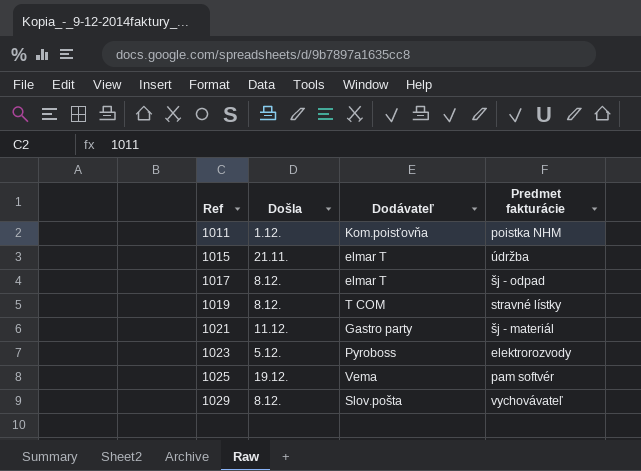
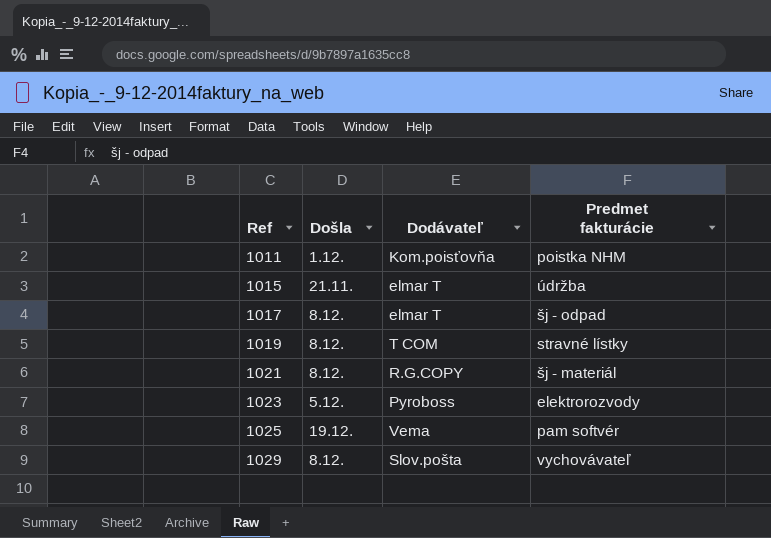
1021 | Došla: 11.12. -> 8.12.
1021 | Dodávateľ: Gastro party -> R.G.COPY

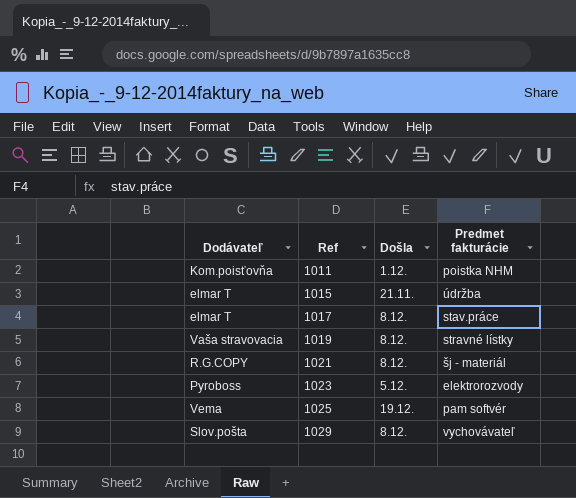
column Dodávateľ | position: 3 -> 1
1017 | Predmet fakturácie: šj - odpad -> stav.práce
1019 | Dodávateľ: T COM -> Vaša stravovacia

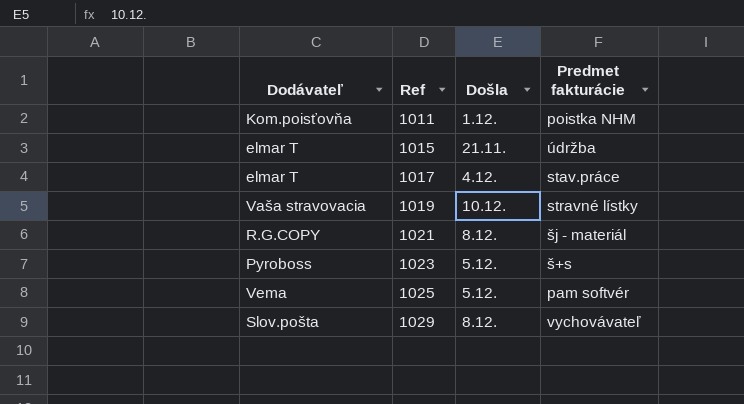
1017 | Došla: 8.12. -> 4.12.
1019 | Došla: 8.12. -> 10.12.
1023 | Predmet fakturácie: elektrorozvody -> š+s
1025 | Došla: 19.12. -> 5.12.

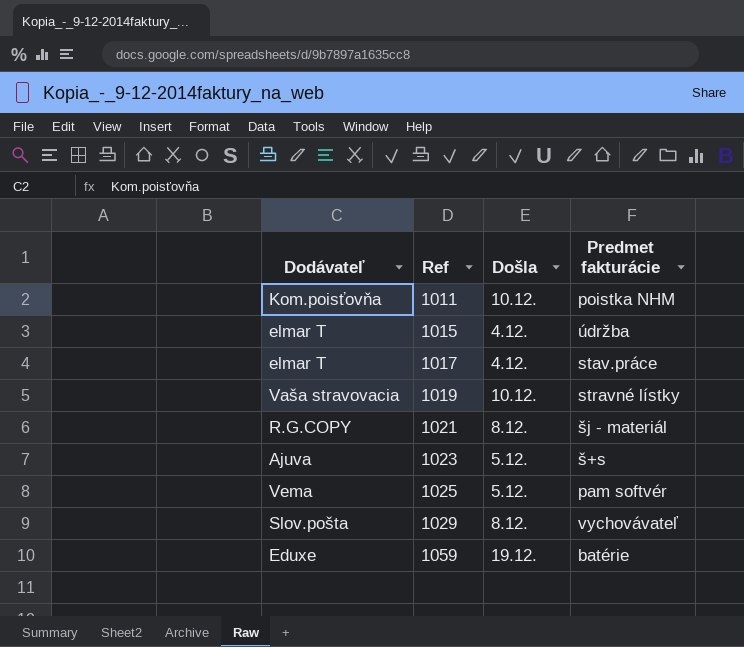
1011 | Došla: 1.12. -> 10.12.
1015 | Došla: 21.11. -> 4.12.
1023 | Dodávateľ: Pyroboss -> Ajuva
row 1059: none -> Eduxe | 19.12. | batérie

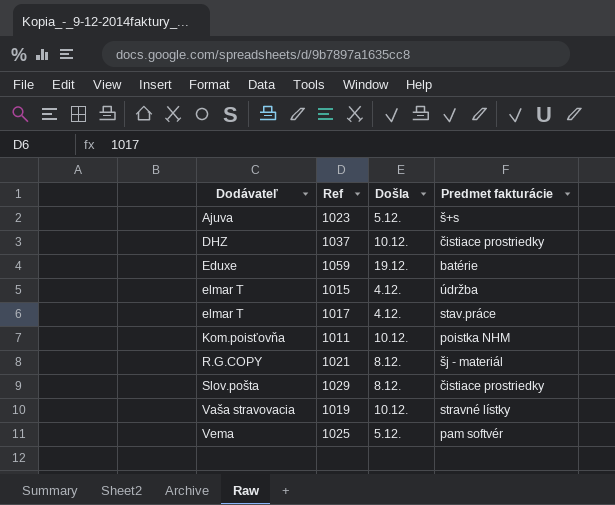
row order: Ref ascending -> Dodávateľ ascending
row 1037: none -> DHZ | 10.12. | čistiace prostriedky
1029 | Predmet fakturácie: vychovávateľ -> čistiace prostriedky

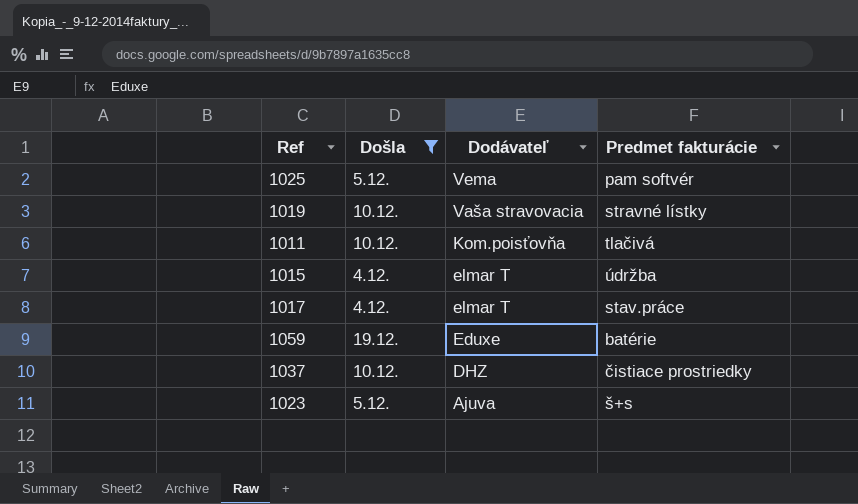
filter: none -> Došla != 8.12.
row order: Dodávateľ ascending -> Dodávateľ descending
column Dodávateľ | position: 1 -> 3
1011 | Predmet fakturácie: poistka NHM -> tlačivá

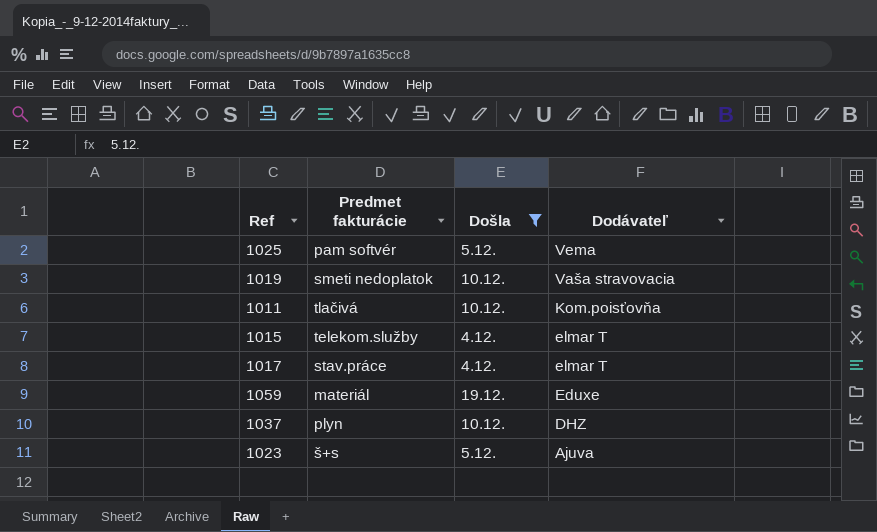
column Predmet fakturácie | position: 4 -> 2
1019 | Predmet fakturácie: stravné lístky -> smeti nedoplatok
1015 | Predmet fakturácie: údržba -> telekom.služby
1059 | Predmet fakturácie: batérie -> materiál
1037 | Predmet fakturácie: čistiace prostriedky -> plyn

